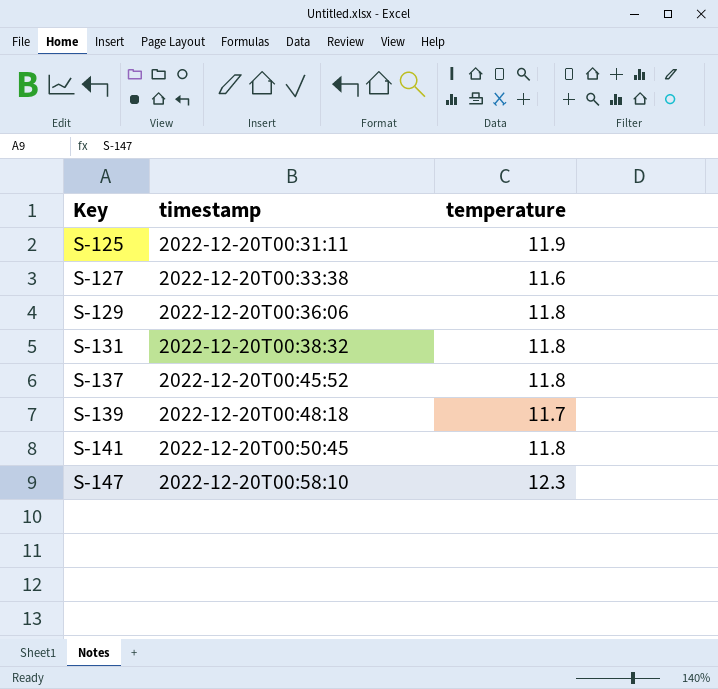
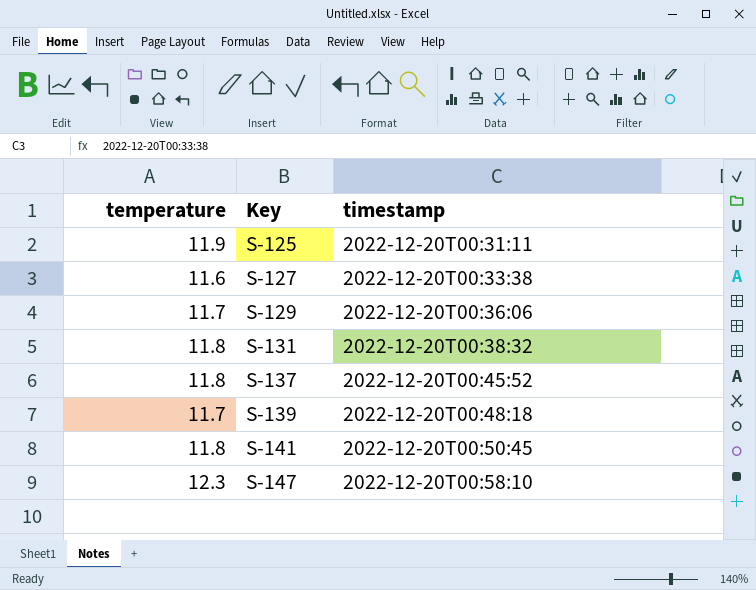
column temperature | position: 3 -> 1
S-129 | temperature: 11.8 -> 11.7

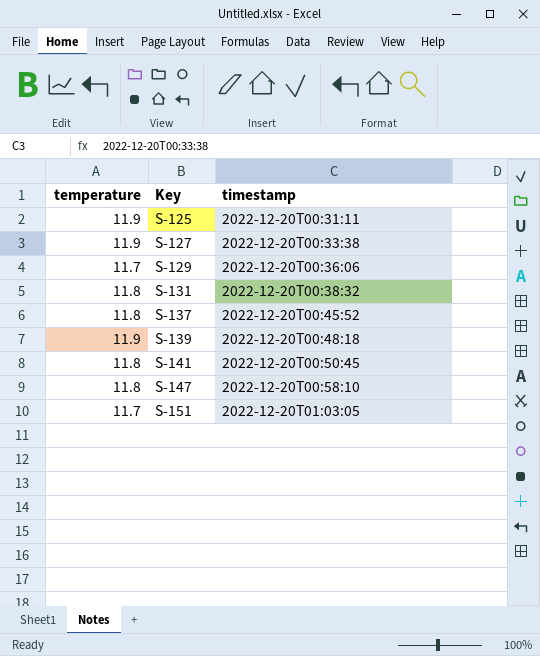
S-127 | temperature: 11.6 -> 11.9
S-139 | temperature: 11.7 -> 11.9
S-147 | temperature: 12.3 -> 11.8
row S-151: none -> 11.7 | 2022-12-20T01:03:05

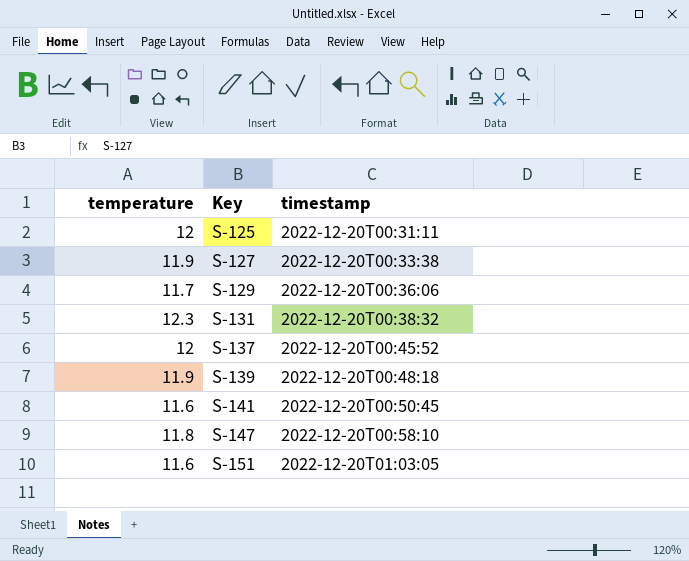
S-125 | temperature: 11.9 -> 12
S-131 | temperature: 11.8 -> 12.3
S-137 | temperature: 11.8 -> 12
S-141 | temperature: 11.8 -> 11.6
S-151 | temperature: 11.7 -> 11.6

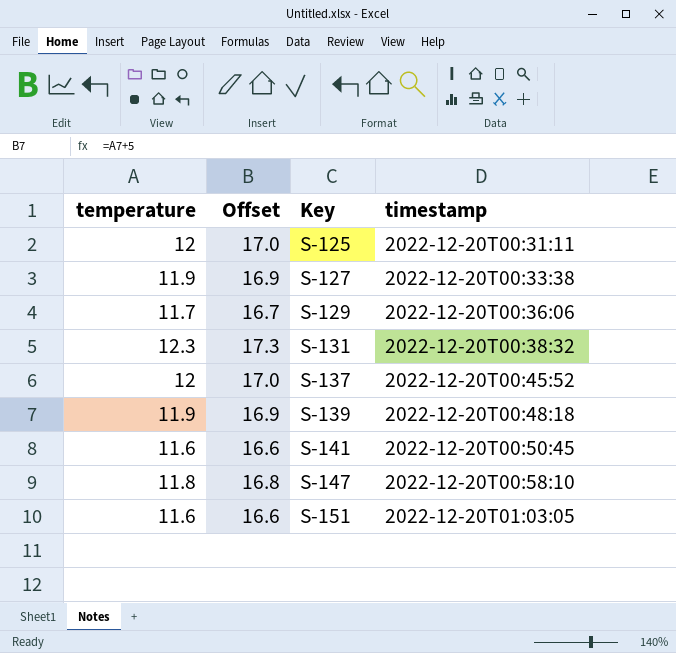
column Offset | formula: none -> [temperature] + 5

